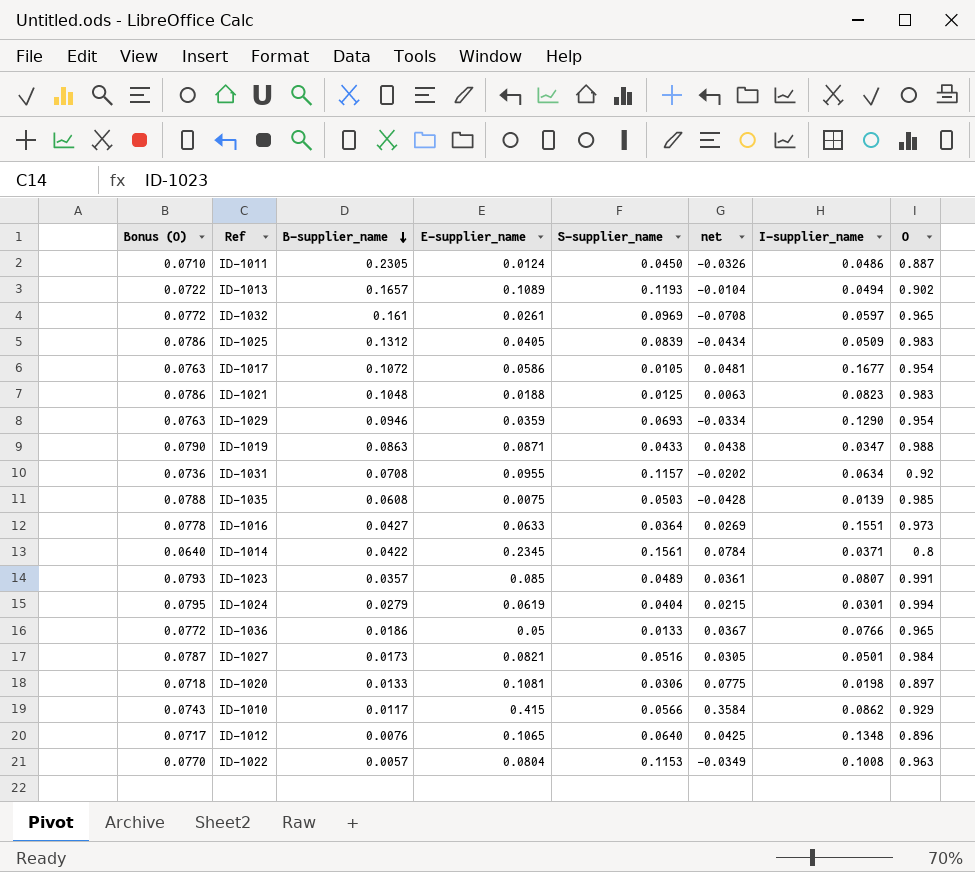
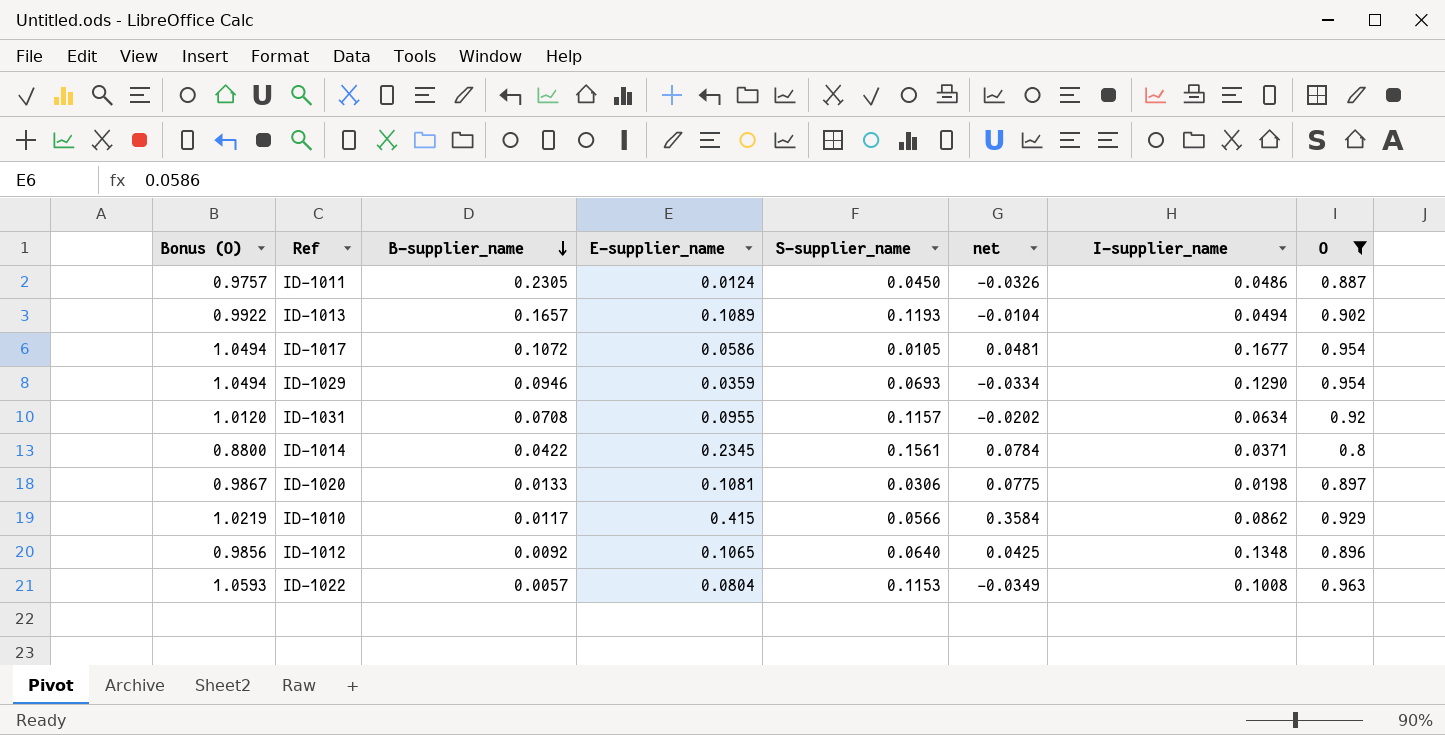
filter: none -> O <= 0.963
column Bonus (O) | formula: [O] * 0.08 -> [O] * 1.1
ID-1012 | B-supplier_name: 0.0076 -> 0.0092

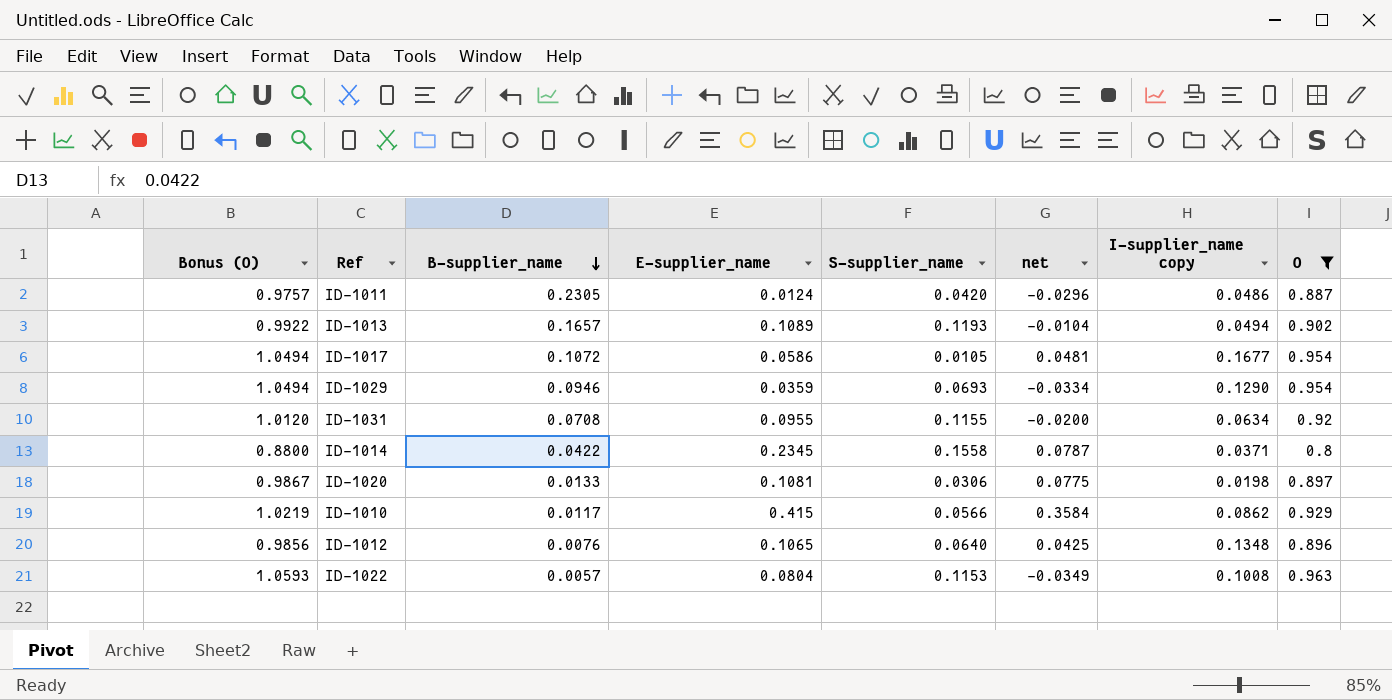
column name: I-supplier_name -> I-supplier_name copy
ID-1011 | S-supplier_name: 0.0450 -> 0.0420
ID-1011 | net: -0.0326 -> -0.0296
ID-1031 | S-supplier_name: 0.1157 -> 0.1155
ID-1031 | net: -0.0202 -> -0.0200
ID-1014 | S-supplier_name: 0.1561 -> 0.1558
ID-1014 | net: 0.0784 -> 0.0787
ID-1012 | B-supplier_name: 0.0092 -> 0.0076

